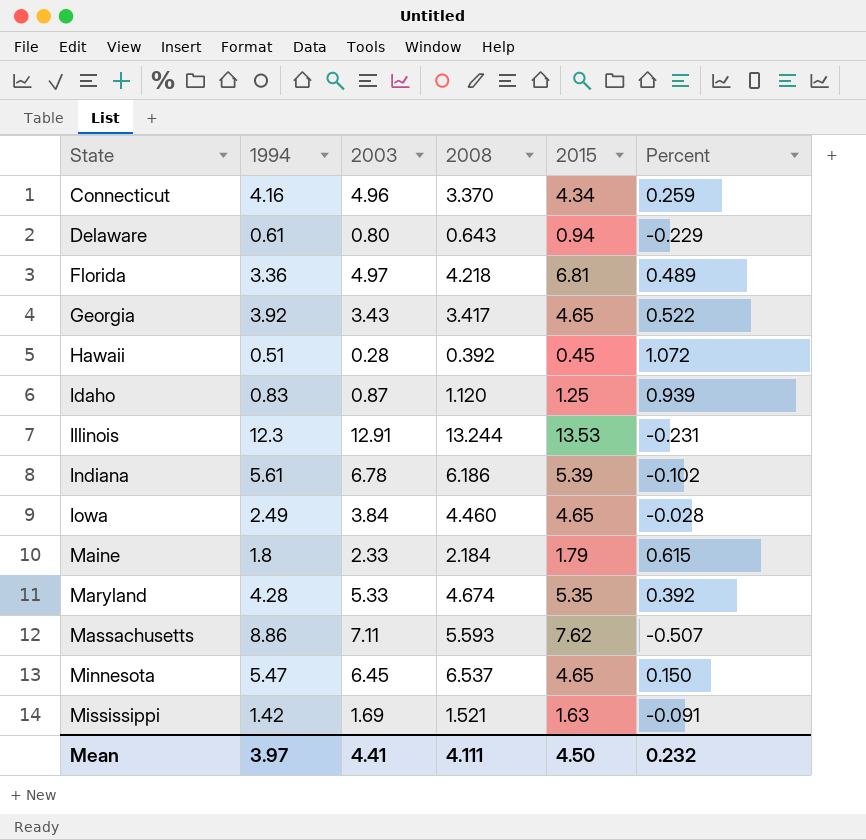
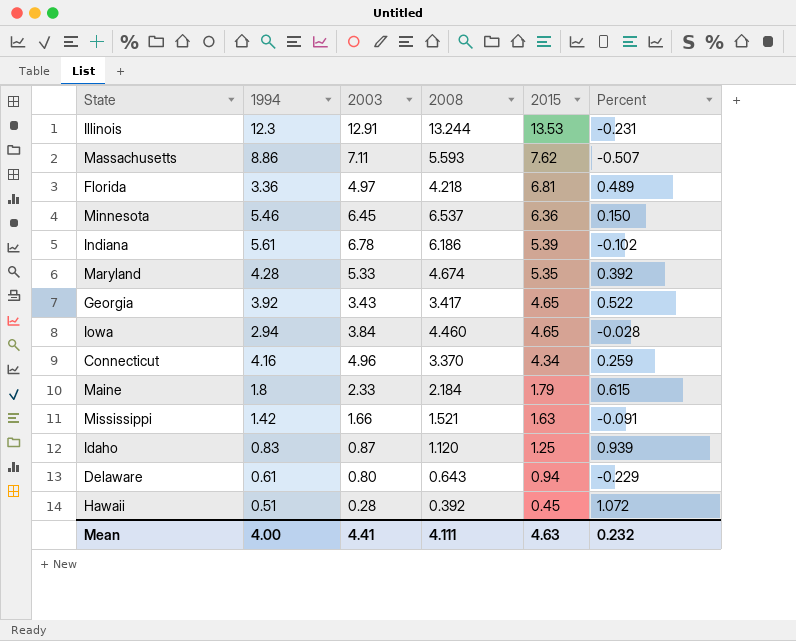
row order: State ascending -> 2015 descending
Minnesota | 1994: 5.47 -> 5.46
Minnesota | 2015: 4.65 -> 6.36
Iowa | 1994: 2.49 -> 2.94
Mississippi | 2003: 1.69 -> 1.66
Mean | 1994: 3.97 -> 4.00
Mean | 2015: 4.50 -> 4.63

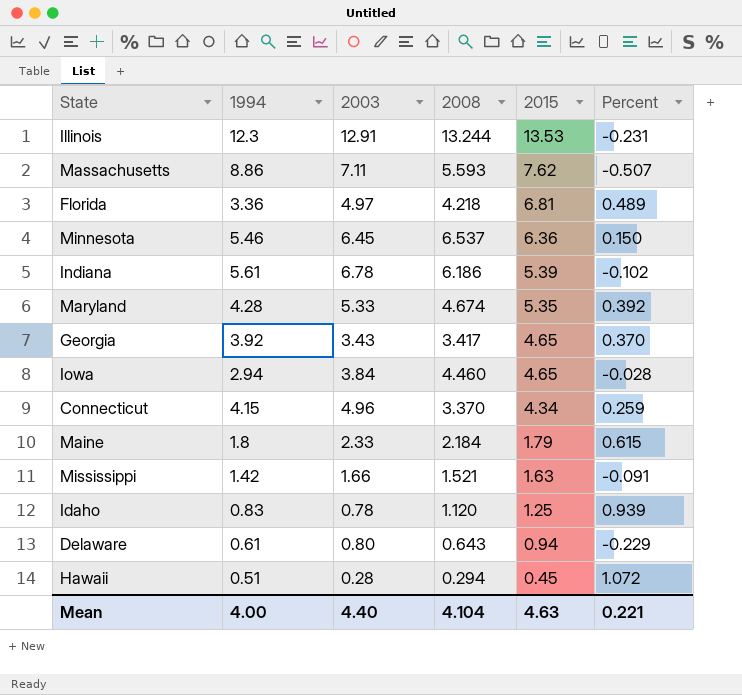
Georgia | Percent: 0.522 -> 0.370
Connecticut | 1994: 4.16 -> 4.15
Idaho | 2003: 0.87 -> 0.78
Hawaii | 2008: 0.392 -> 0.294
Mean | 2003: 4.41 -> 4.40
Mean | 2008: 4.111 -> 4.104
Mean | Percent: 0.232 -> 0.221

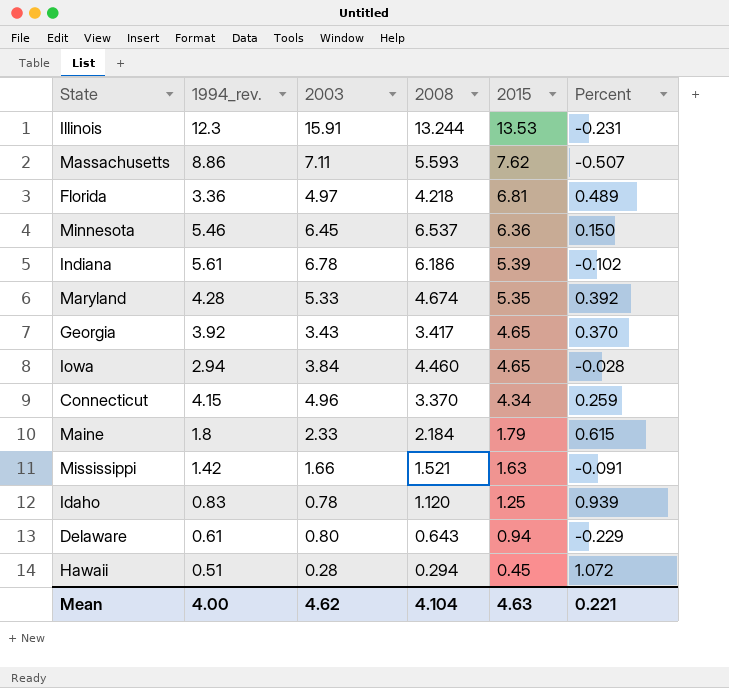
column name: 1994 -> 1994_rev.
Illinois | 2003: 12.91 -> 15.91
Mean | 2003: 4.40 -> 4.62

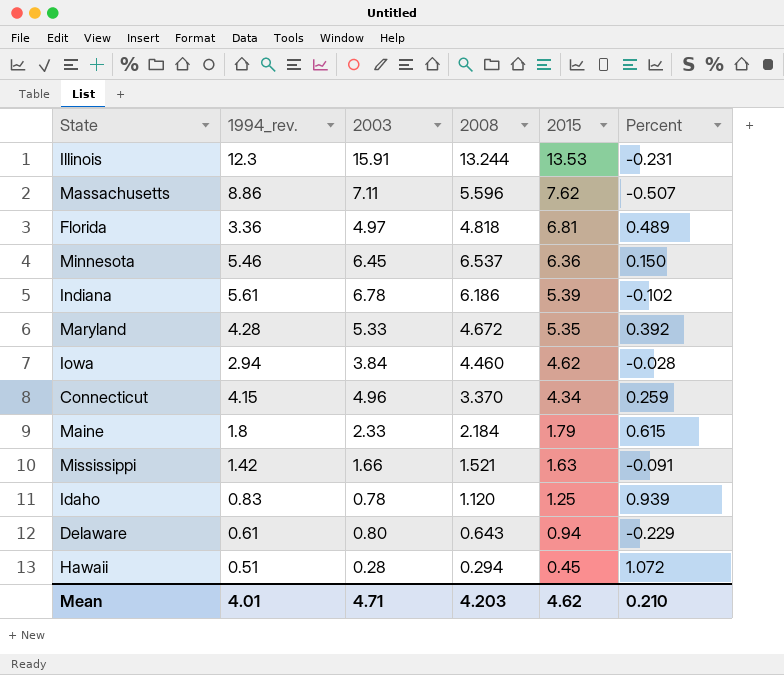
row Georgia: 3.92 | 3.43 | 3.417 | 4.65 | 0.370 -> none
Massachusetts | 2008: 5.593 -> 5.596
Florida | 2008: 4.218 -> 4.818
Maryland | 2008: 4.674 -> 4.672
Iowa | 2015: 4.65 -> 4.62
Mean | 1994_rev.: 4.00 -> 4.01
Mean | 2003: 4.62 -> 4.71
Mean | 2008: 4.104 -> 4.203
Mean | 2015: 4.63 -> 4.62
Mean | Percent: 0.221 -> 0.210

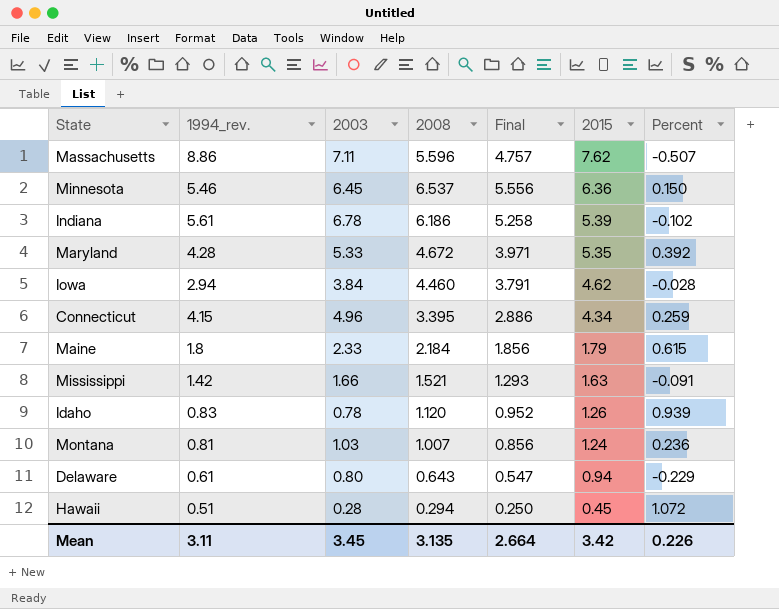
column Final | formula: none -> [2008] * 0.85
row Illinois: 12.3 | 15.91 | 13.244 | 13.53 | -0.231 -> none
row Florida: 3.36 | 4.97 | 4.818 | 6.81 | 0.489 -> none
Connecticut | 2008: 3.370 -> 3.395
Idaho | 2015: 1.25 -> 1.26
row Montana: none -> 0.81 | 1.03 | 1.007 | 0.856 | 1.24 | 0.236
Mean | 1994_rev.: 4.01 -> 3.11
Mean | 2003: 4.71 -> 3.45
Mean | 2008: 4.203 -> 3.135
Mean | 2015: 4.62 -> 3.42
Mean | Percent: 0.210 -> 0.226

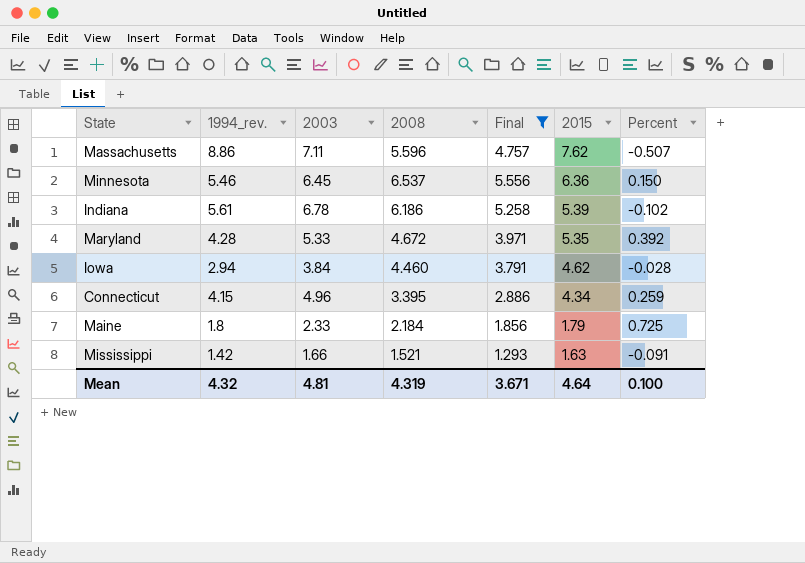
filter: none -> Final >= 1.293
Maine | Percent: 0.615 -> 0.725
Mean | 1994_rev.: 3.11 -> 4.32
Mean | 2003: 3.45 -> 4.81
Mean | 2008: 3.135 -> 4.319
Mean | Final: 2.664 -> 3.671
Mean | 2015: 3.42 -> 4.64
Mean | Percent: 0.226 -> 0.100

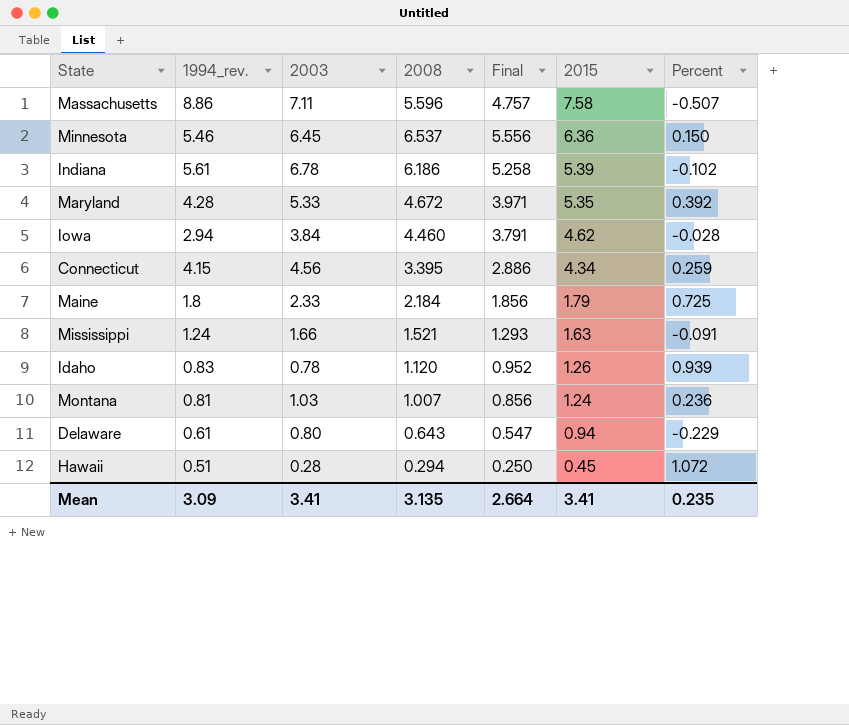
filter: Final >= 1.293 -> none
Massachusetts | 2015: 7.62 -> 7.58
Connecticut | 2003: 4.96 -> 4.56
Mississippi | 1994_rev.: 1.42 -> 1.24
Mean | 1994_rev.: 4.32 -> 3.09
Mean | 2003: 4.81 -> 3.41
Mean | 2008: 4.319 -> 3.135
Mean | Final: 3.671 -> 2.664
Mean | 2015: 4.64 -> 3.41
Mean | Percent: 0.100 -> 0.235

